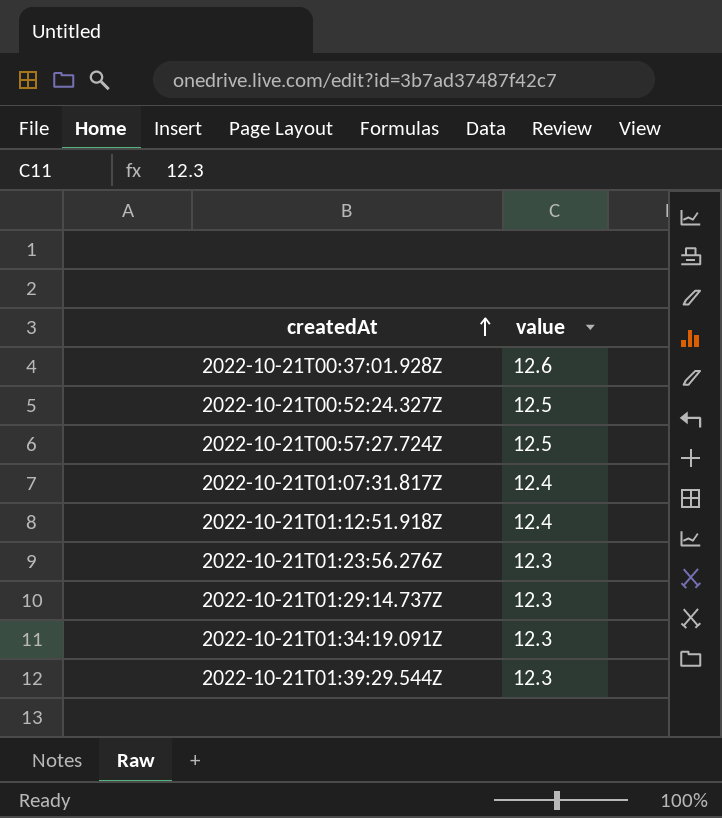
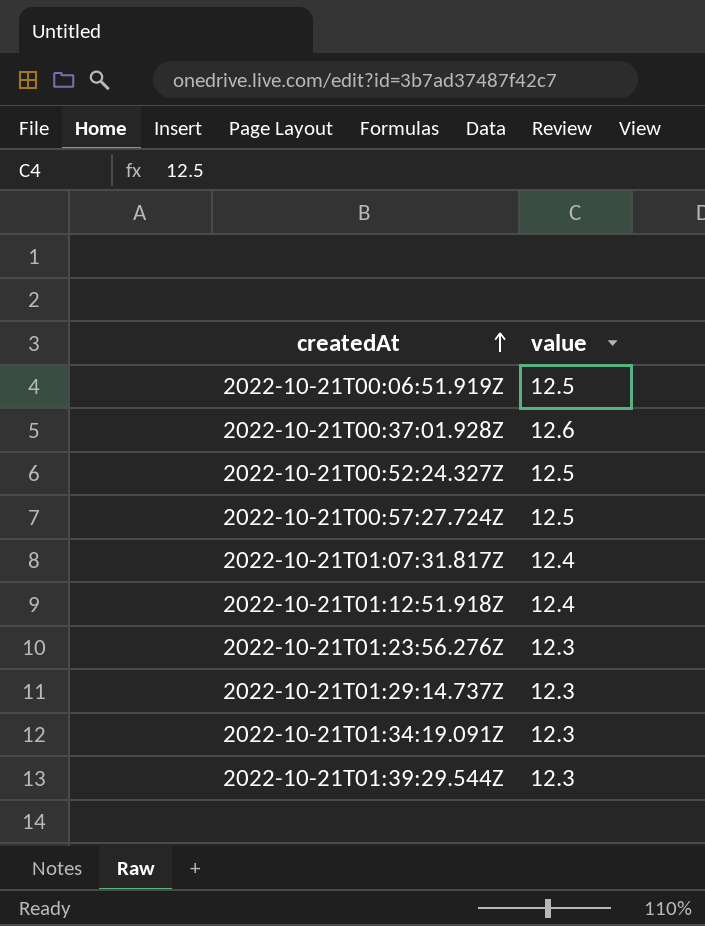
row 2022-10-21T00:06:51.919Z: none -> 12.5

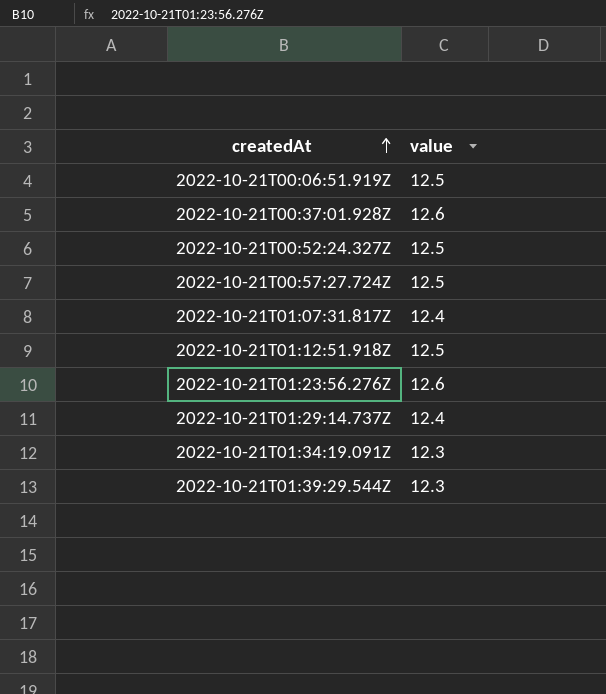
2022-10-21T01:12:51.918Z | value: 12.4 -> 12.5
2022-10-21T01:23:56.276Z | value: 12.3 -> 12.6
2022-10-21T01:29:14.737Z | value: 12.3 -> 12.4

